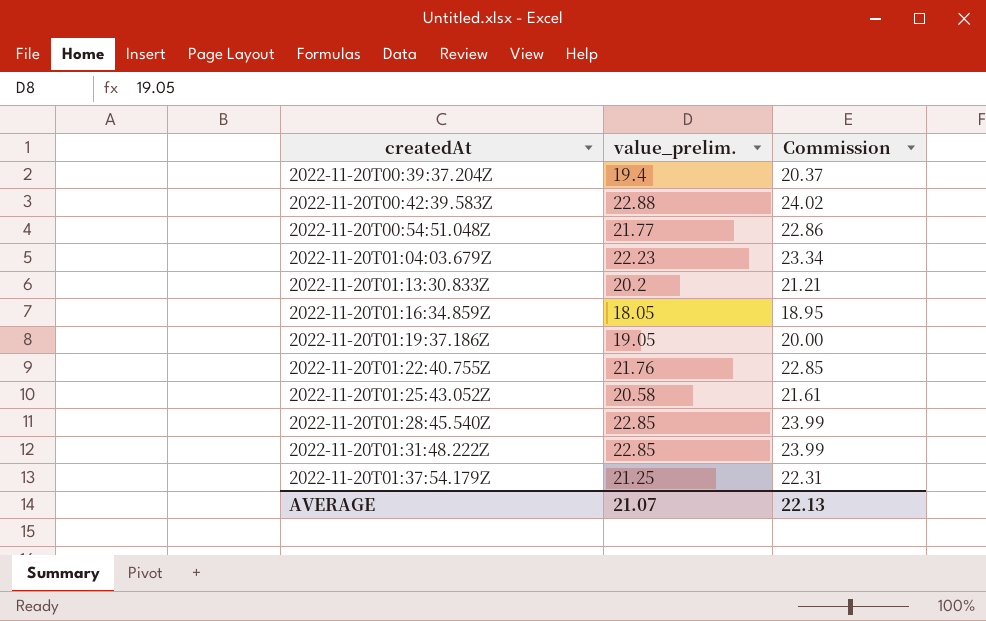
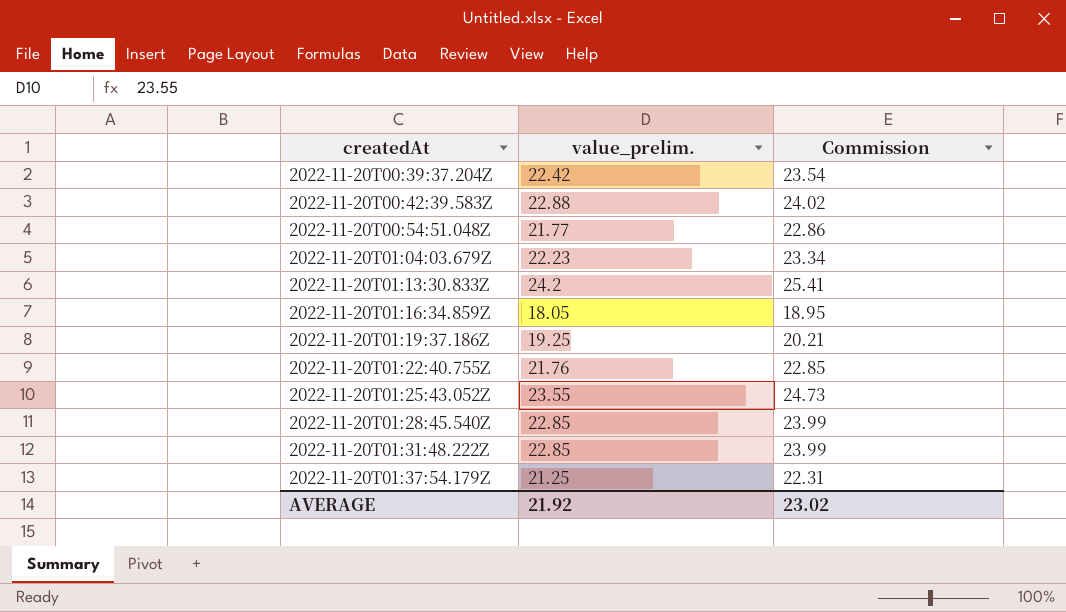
2022-11-20T00:39:37.204Z | value_prelim.: 19.4 -> 22.42
2022-11-20T00:39:37.204Z | Commission: 20.37 -> 23.54
2022-11-20T01:13:30.833Z | value_prelim.: 20.2 -> 24.2
2022-11-20T01:13:30.833Z | Commission: 21.21 -> 25.41
2022-11-20T01:19:37.186Z | value_prelim.: 19.05 -> 19.25
2022-11-20T01:19:37.186Z | Commission: 20.00 -> 20.21
2022-11-20T01:25:43.052Z | value_prelim.: 20.58 -> 23.55
2022-11-20T01:25:43.052Z | Commission: 21.61 -> 24.73
AVERAGE | value_prelim.: 21.07 -> 21.92
AVERAGE | Commission: 22.13 -> 23.02

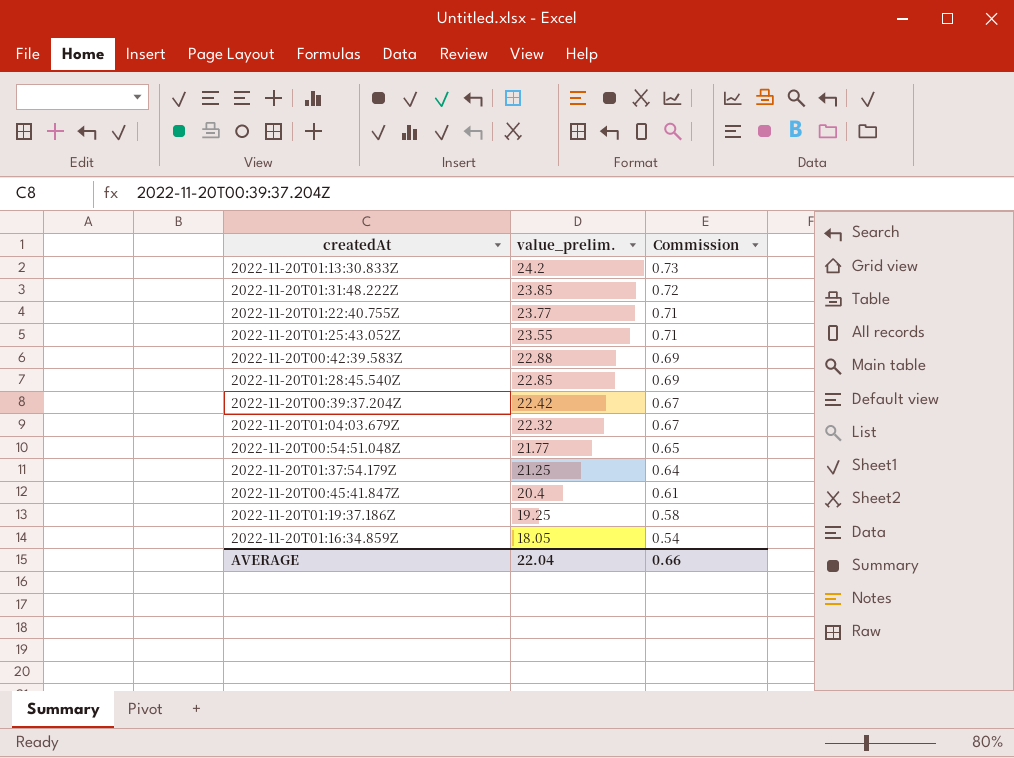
row order: createdAt ascending -> value_prelim. descending
column Commission | formula: [value_prelim.] * 1.05 -> [value_prelim.] * 0.03
2022-11-20T01:31:48.222Z | value_prelim.: 22.85 -> 23.85
2022-11-20T01:22:40.755Z | value_prelim.: 21.76 -> 23.77
2022-11-20T01:04:03.679Z | value_prelim.: 22.23 -> 22.32
row 2022-11-20T00:45:41.847Z: none -> 20.4 | 0.61
AVERAGE | value_prelim.: 21.92 -> 22.04
AVERAGE | Commission: 23.02 -> 0.66

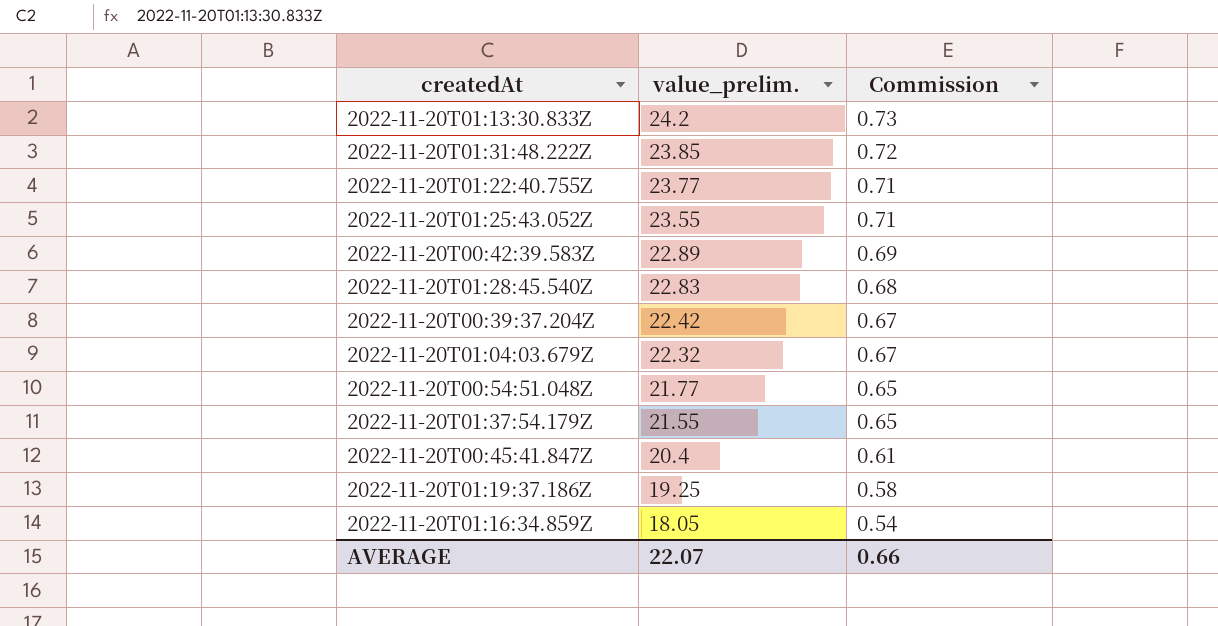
2022-11-20T00:42:39.583Z | value_prelim.: 22.88 -> 22.89
2022-11-20T01:28:45.540Z | value_prelim.: 22.85 -> 22.83
2022-11-20T01:28:45.540Z | Commission: 0.69 -> 0.68
2022-11-20T01:37:54.179Z | value_prelim.: 21.25 -> 21.55
2022-11-20T01:37:54.179Z | Commission: 0.64 -> 0.65
AVERAGE | value_prelim.: 22.04 -> 22.07

